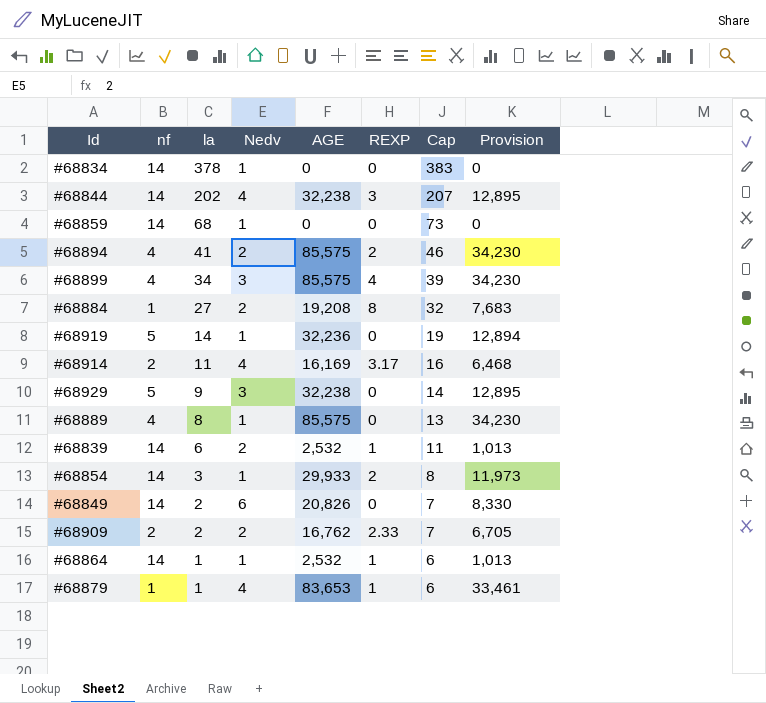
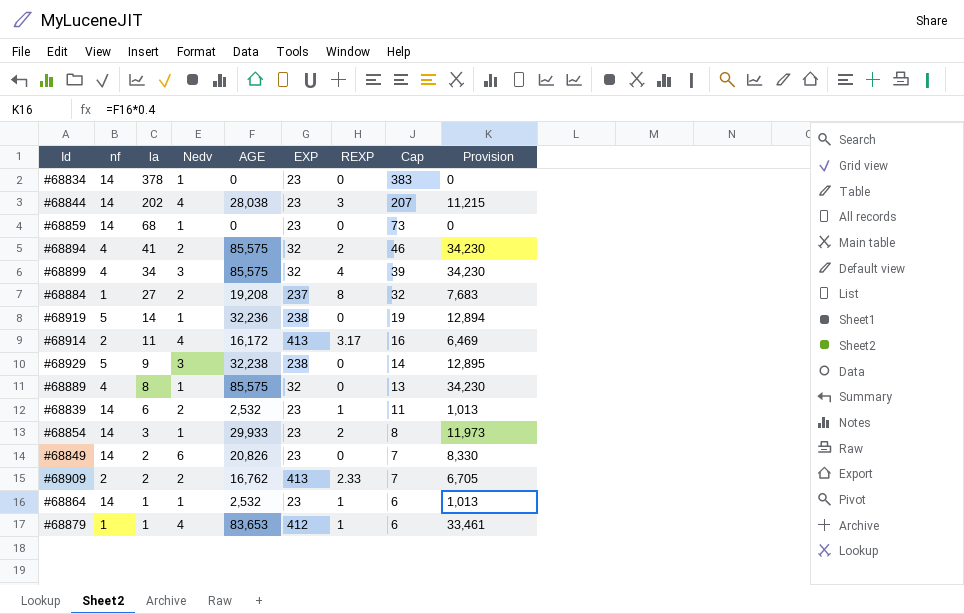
column EXP | position: none -> 6
#68844 | AGE: 32,238 -> 28,038
#68844 | Provision: 12,895 -> 11,215
#68914 | AGE: 16,169 -> 16,172
#68914 | Provision: 6,468 -> 6,469

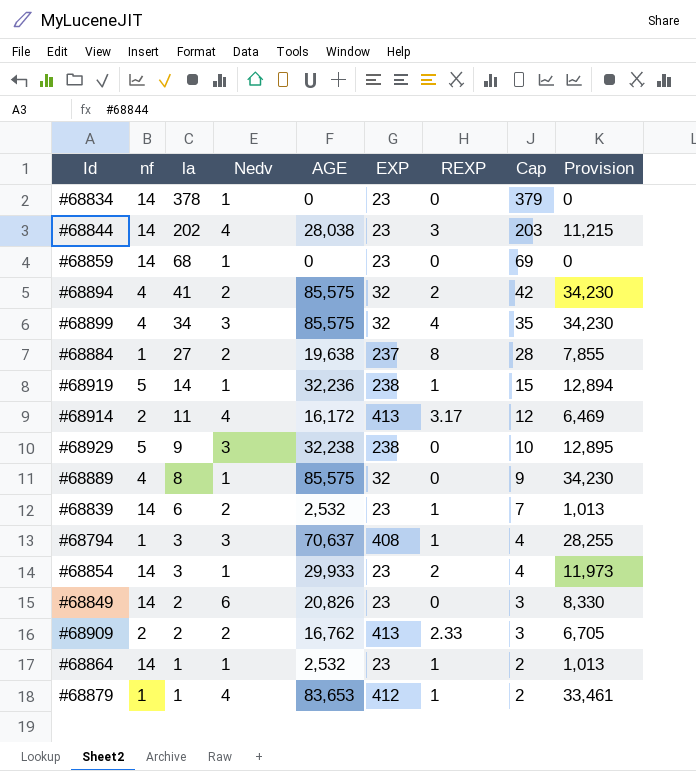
column Cap | formula: [la] + 5 -> [la] + 1
#68884 | AGE: 19,208 -> 19,638
#68884 | Provision: 7,683 -> 7,855
#68919 | REXP: 0 -> 1
row #68794: none -> 1 | 3 | 3 | 70,637 | 408 | 1 | 4 | 28,255

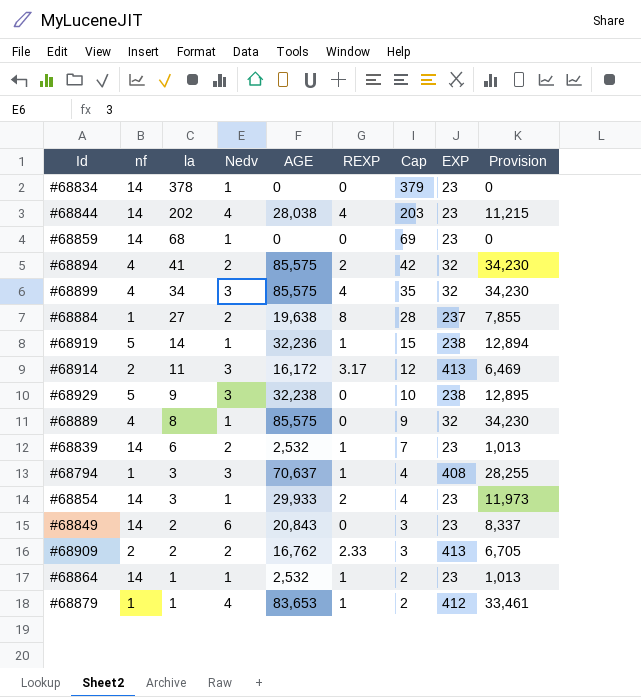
column EXP | position: 6 -> 8
#68844 | REXP: 3 -> 4
#68914 | Nedv: 4 -> 3
#68849 | AGE: 20,826 -> 20,843
#68849 | Provision: 8,330 -> 8,337

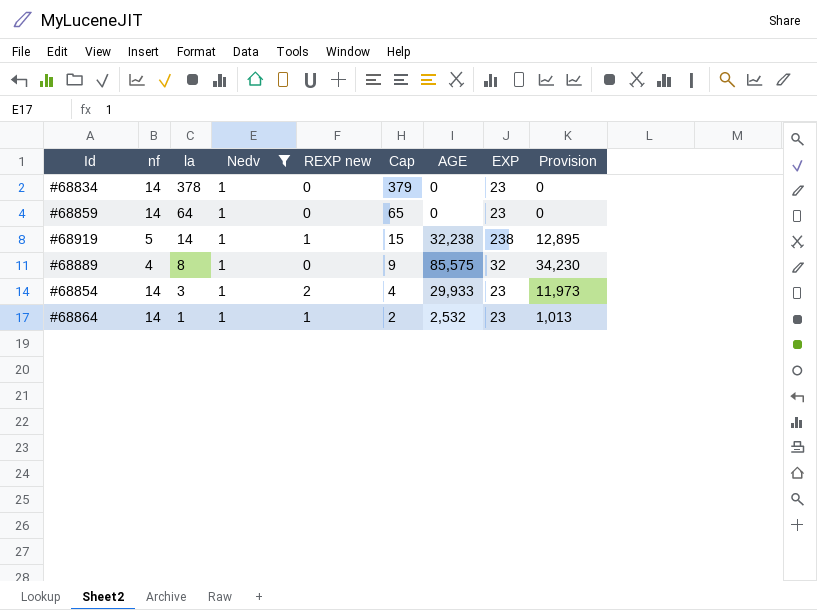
filter: none -> Nedv = 1
column name: REXP -> REXP new
column AGE | position: 5 -> 7
#68859 | la: 68 -> 64
#68859 | Cap: 69 -> 65
#68919 | AGE: 32,236 -> 32,238
#68919 | Provision: 12,894 -> 12,895

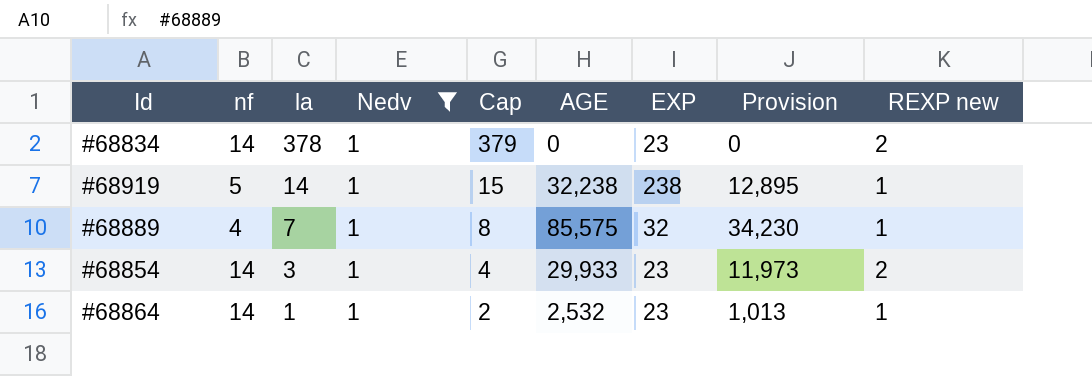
column REXP new | position: 5 -> 9
row #68859: 14 | 64 | 1 | 0 | 65 | 0 | 23 | 0 -> none
#68834 | REXP new: 0 -> 2
#68889 | la: 8 -> 7
#68889 | Cap: 9 -> 8
#68889 | REXP new: 0 -> 1

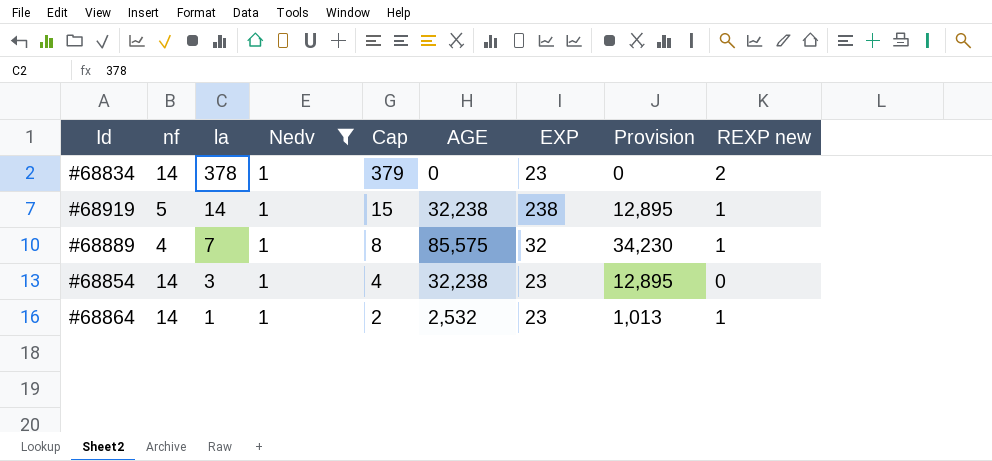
#68854 | AGE: 29,933 -> 32,238
#68854 | Provision: 11,973 -> 12,895
#68854 | REXP new: 2 -> 0

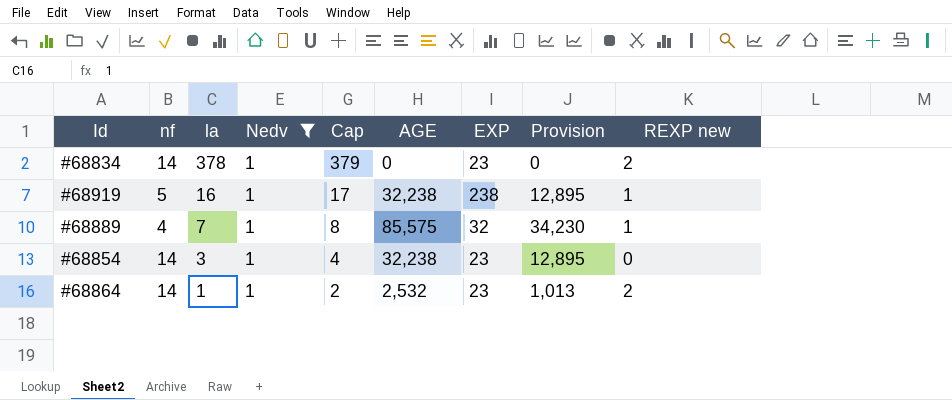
#68919 | la: 14 -> 16
#68919 | Cap: 15 -> 17
#68864 | REXP new: 1 -> 2

